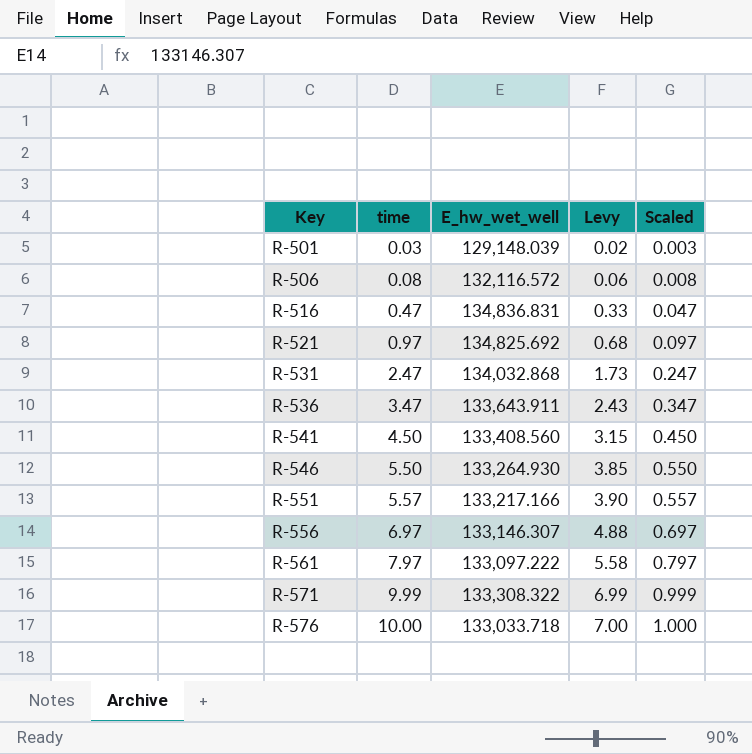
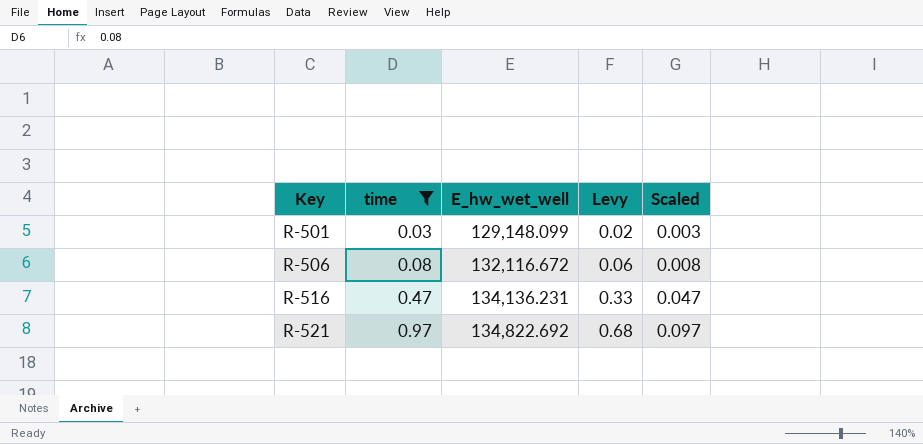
filter: none -> time <= 0.97
R-501 | E_hw_wet_well: 129,148.039 -> 129,148.099
R-506 | E_hw_wet_well: 132,116.572 -> 132,116.672
R-516 | E_hw_wet_well: 134,836.831 -> 134,136.231
R-521 | E_hw_wet_well: 134,825.692 -> 134,822.692

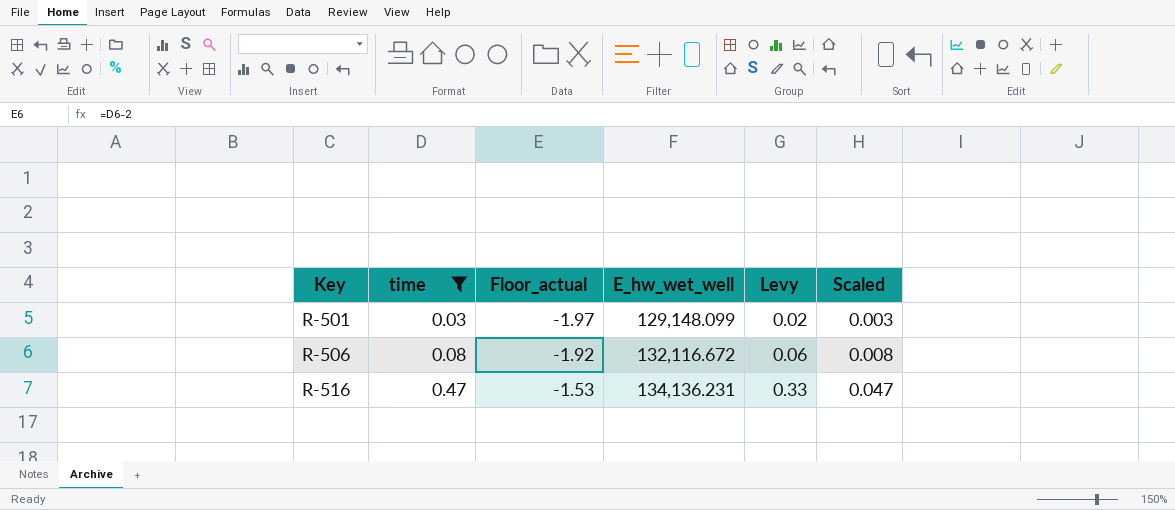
column Floor_actual | formula: none -> [time] - 2
row R-521: 0.97 | 134,822.692 | 0.68 | 0.097 -> none

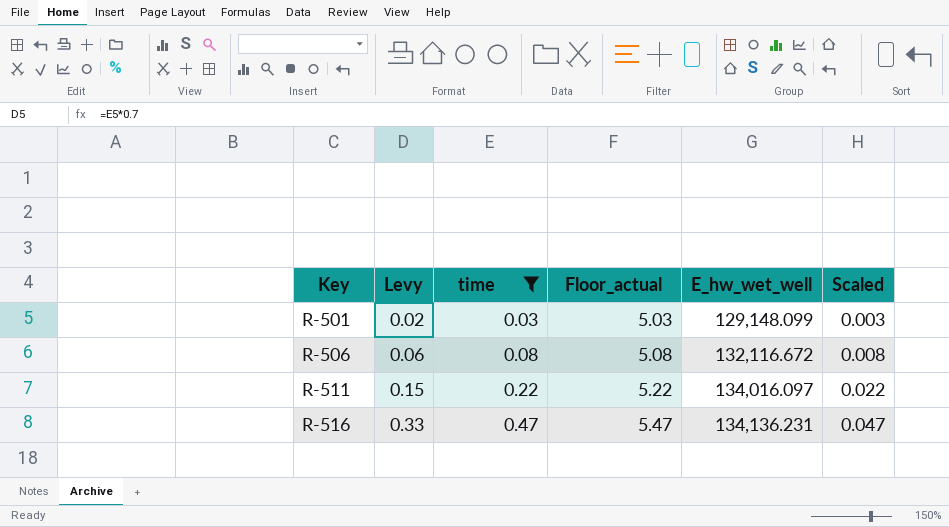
column Levy | position: 5 -> 2
column Floor_actual | formula: [time] - 2 -> [time] + 5
row R-511: none -> 0.15 | 0.22 | 5.22 | 134,016.097 | 0.022

